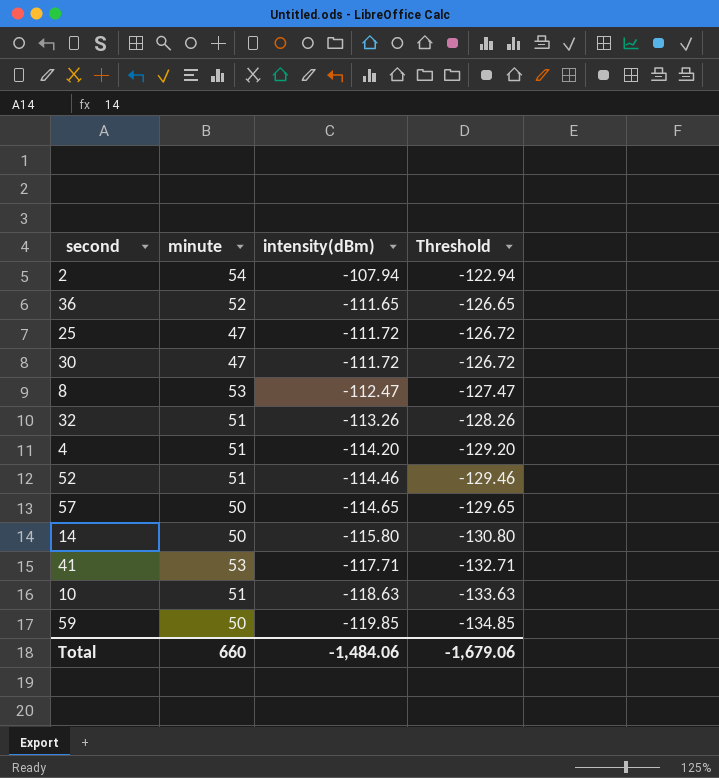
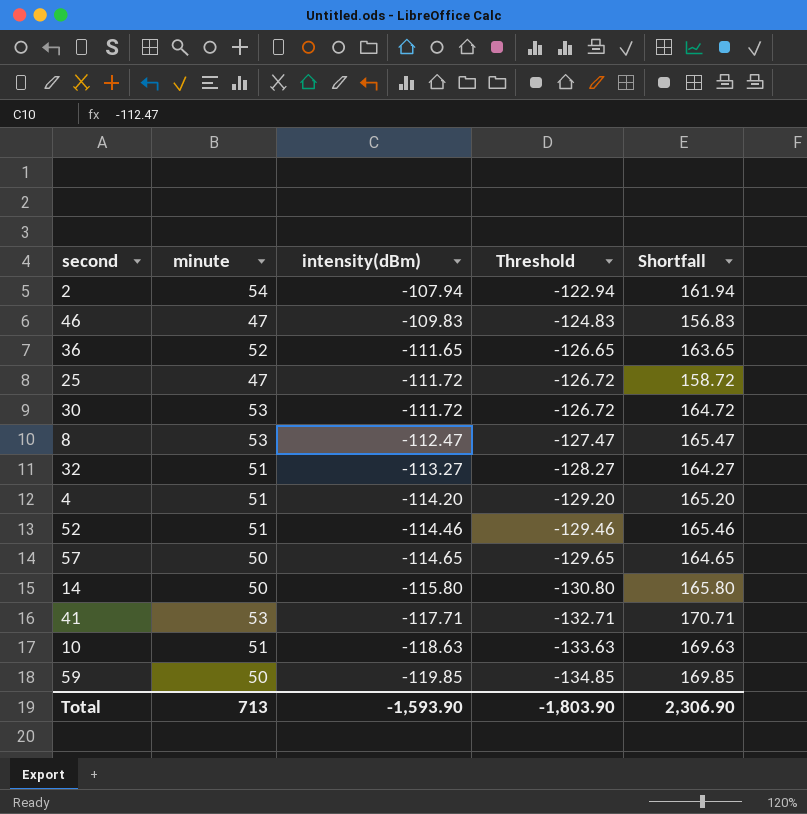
column Shortfall | formula: none -> [minute] - [intensity(dBm)]
row 46: none -> 47 | -109.83 | -124.83 | 156.83
30 | minute: 47 -> 53
32 | intensity(dBm): -113.26 -> -113.27
32 | Threshold: -128.26 -> -128.27
Total | minute: 660 -> 713
Total | intensity(dBm): -1,484.06 -> -1,593.90
Total | Threshold: -1,679.06 -> -1,803.90

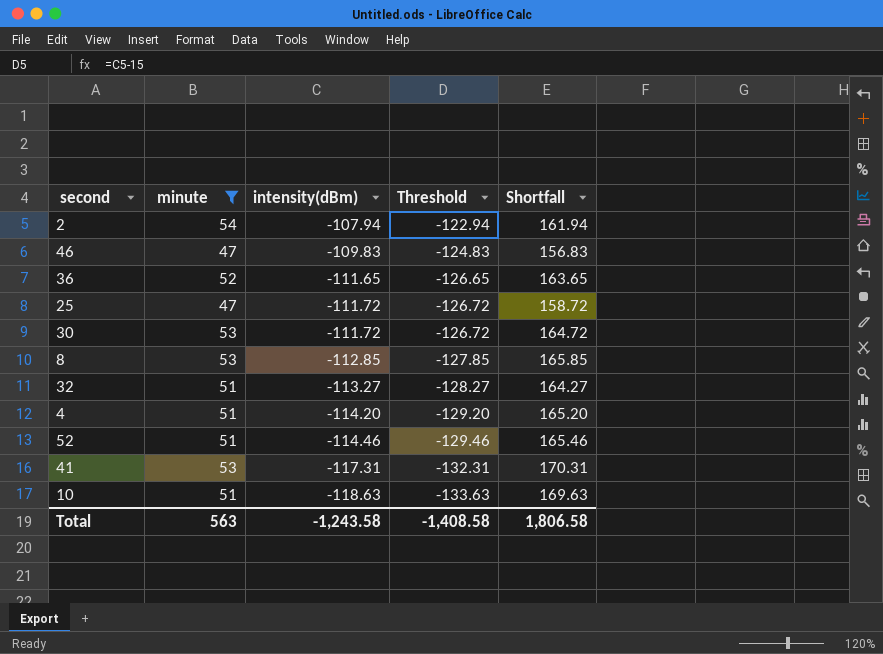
filter: none -> minute != 50
8 | intensity(dBm): -112.47 -> -112.85
8 | Threshold: -127.47 -> -127.85
8 | Shortfall: 165.47 -> 165.85
41 | intensity(dBm): -117.71 -> -117.31
41 | Threshold: -132.71 -> -132.31
41 | Shortfall: 170.71 -> 170.31
Total | minute: 713 -> 563
Total | intensity(dBm): -1,593.90 -> -1,243.58
Total | Threshold: -1,803.90 -> -1,408.58
Total | Shortfall: 2,306.90 -> 1,806.58

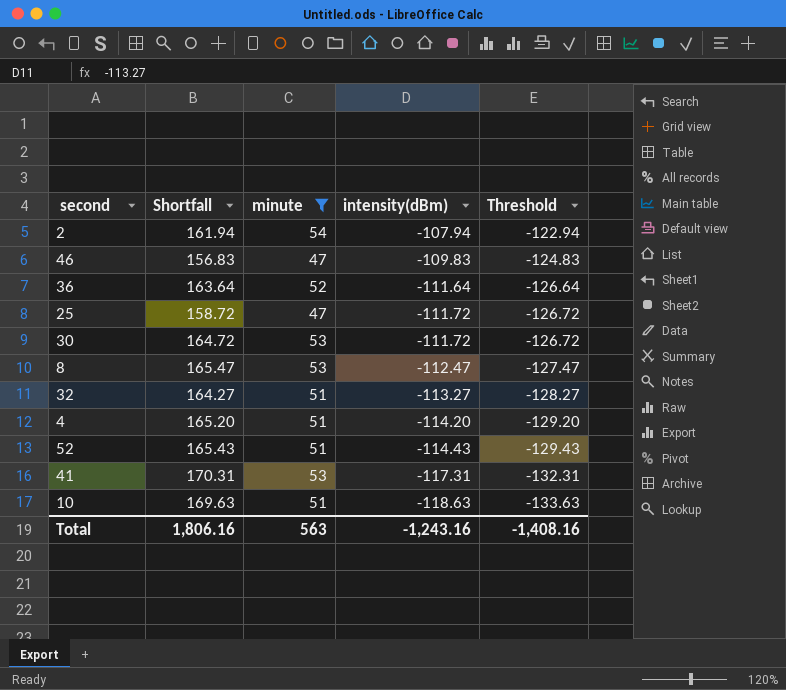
column Shortfall | position: 5 -> 2
36 | Shortfall: 163.65 -> 163.64
36 | intensity(dBm): -111.65 -> -111.64
36 | Threshold: -126.65 -> -126.64
8 | Shortfall: 165.85 -> 165.47
8 | intensity(dBm): -112.85 -> -112.47
8 | Threshold: -127.85 -> -127.47
52 | Shortfall: 165.46 -> 165.43
52 | intensity(dBm): -114.46 -> -114.43
52 | Threshold: -129.46 -> -129.43
Total | Shortfall: 1,806.58 -> 1,806.16
Total | intensity(dBm): -1,243.58 -> -1,243.16
Total | Threshold: -1,408.58 -> -1,408.16

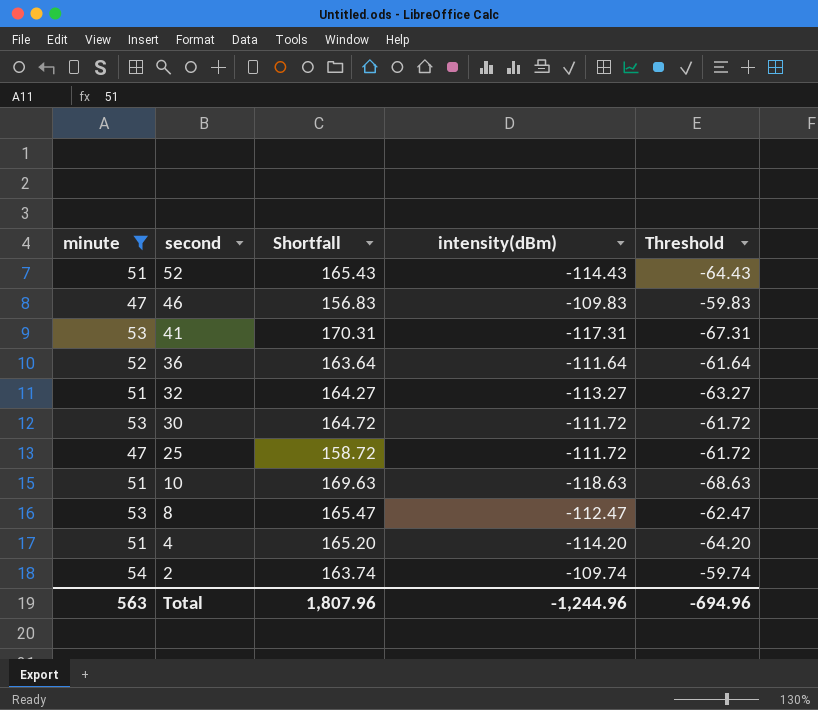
row order: intensity(dBm) descending -> second descending
column minute | position: 3 -> 1
column Threshold | formula: [intensity(dBm)] - 15 -> [intensity(dBm)] + 50
2 | Shortfall: 161.94 -> 163.74
2 | intensity(dBm): -107.94 -> -109.74
Total | Shortfall: 1,806.16 -> 1,807.96
Total | intensity(dBm): -1,243.16 -> -1,244.96
Total | Threshold: -1,408.16 -> -694.96

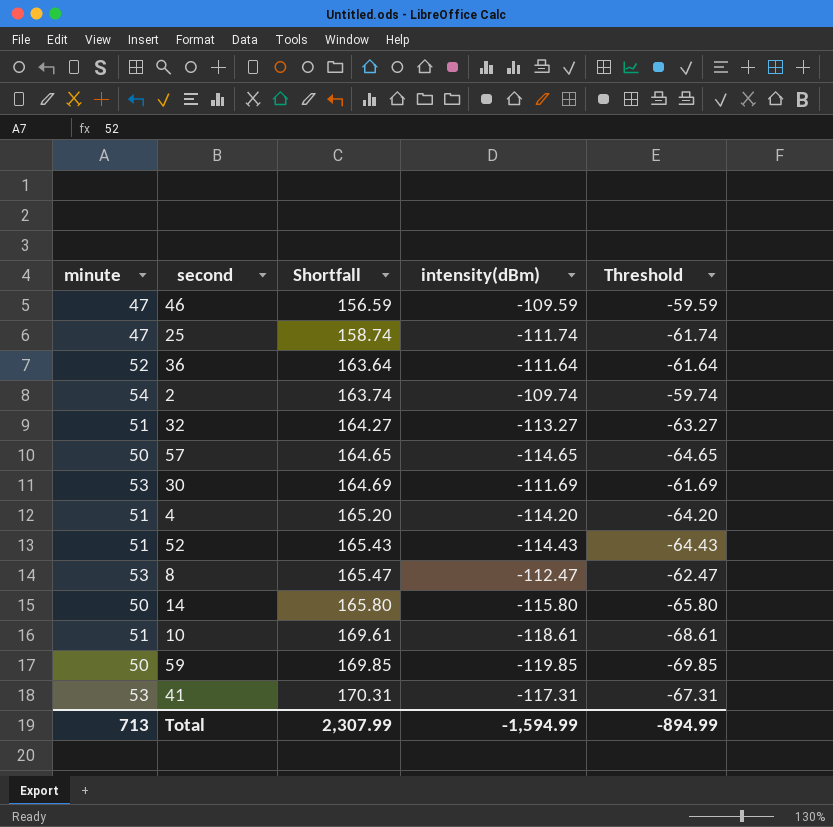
filter: minute != 50 -> none
row order: second descending -> Shortfall ascending
46 | Shortfall: 156.83 -> 156.59
46 | intensity(dBm): -109.83 -> -109.59
46 | Threshold: -59.83 -> -59.59
25 | Shortfall: 158.72 -> 158.74
25 | intensity(dBm): -111.72 -> -111.74
25 | Threshold: -61.72 -> -61.74
30 | Shortfall: 164.72 -> 164.69
30 | intensity(dBm): -111.72 -> -111.69
30 | Threshold: -61.72 -> -61.69
10 | Shortfall: 169.63 -> 169.61
10 | intensity(dBm): -118.63 -> -118.61
10 | Threshold: -68.63 -> -68.61
Total | minute: 563 -> 713
Total | Shortfall: 1,807.96 -> 2,307.99
Total | intensity(dBm): -1,244.96 -> -1,594.99
Total | Threshold: -694.96 -> -894.99

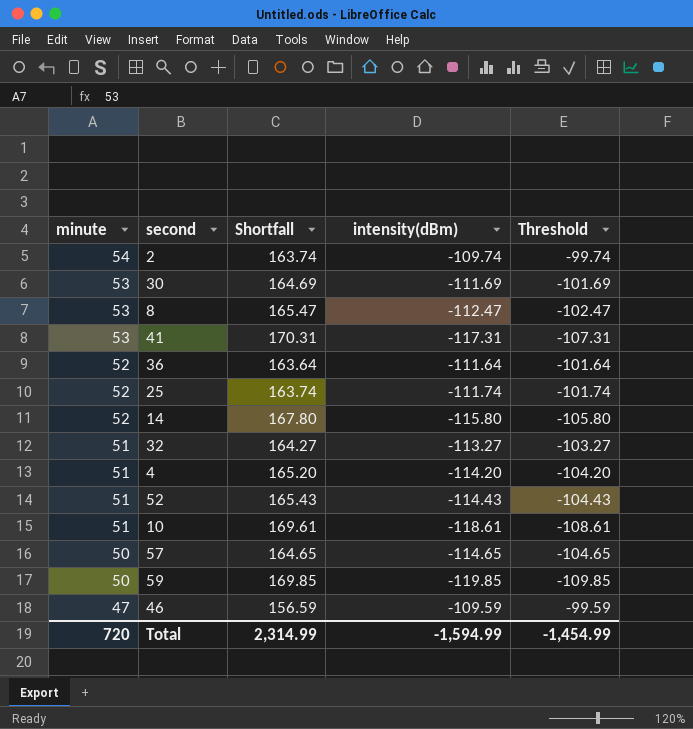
row order: Shortfall ascending -> minute descending
column Threshold | formula: [intensity(dBm)] + 50 -> [intensity(dBm)] + 10
25 | minute: 47 -> 52
25 | Shortfall: 158.74 -> 163.74
14 | minute: 50 -> 52
14 | Shortfall: 165.80 -> 167.80
Total | minute: 713 -> 720
Total | Shortfall: 2,307.99 -> 2,314.99
Total | Threshold: -894.99 -> -1,454.99

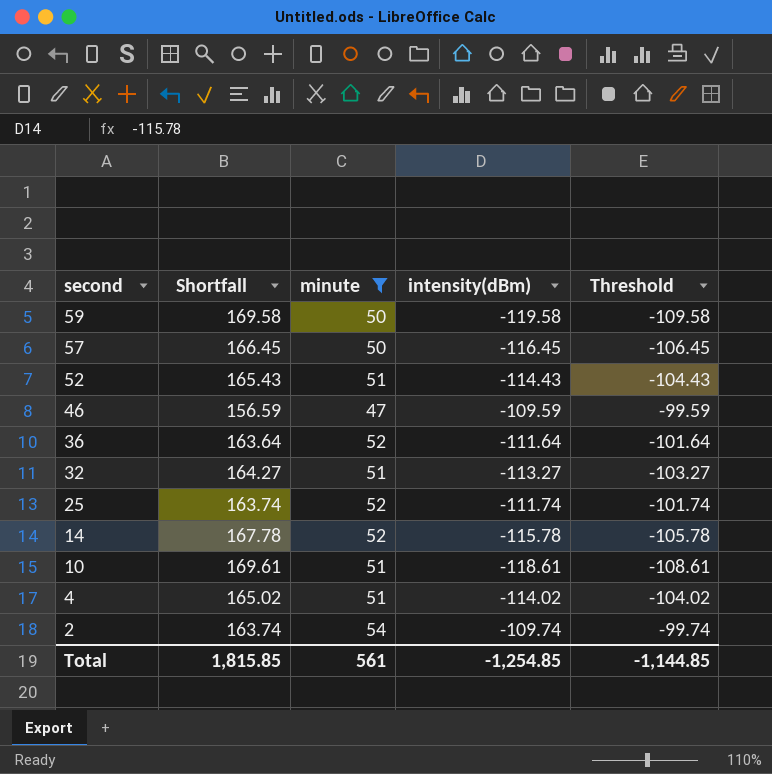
filter: none -> minute != 53
row order: minute descending -> second descending
column minute | position: 1 -> 3
59 | Shortfall: 169.85 -> 169.58
59 | intensity(dBm): -119.85 -> -119.58
59 | Threshold: -109.85 -> -109.58
57 | Shortfall: 164.65 -> 166.45
57 | intensity(dBm): -114.65 -> -116.45
57 | Threshold: -104.65 -> -106.45
14 | Shortfall: 167.80 -> 167.78
14 | intensity(dBm): -115.80 -> -115.78
14 | Threshold: -105.80 -> -105.78
4 | Shortfall: 165.20 -> 165.02
4 | intensity(dBm): -114.20 -> -114.02
4 | Threshold: -104.20 -> -104.02
Total | Shortfall: 2,314.99 -> 1,815.85
Total | minute: 720 -> 561
Total | intensity(dBm): -1,594.99 -> -1,254.85
Total | Threshold: -1,454.99 -> -1,144.85

